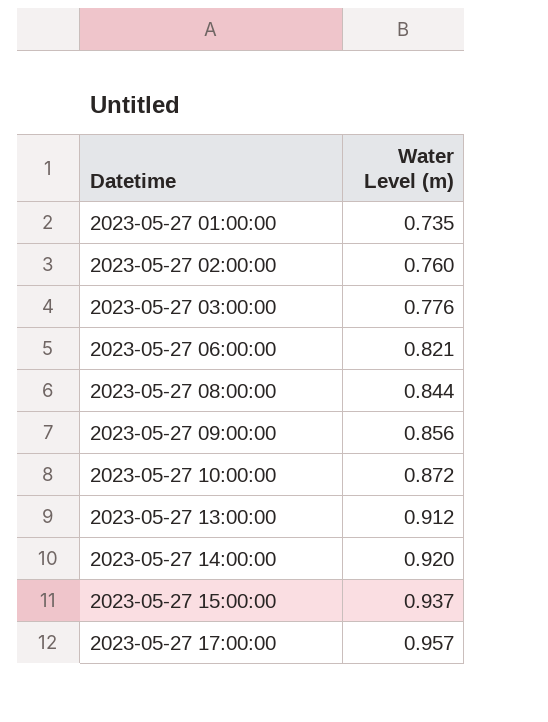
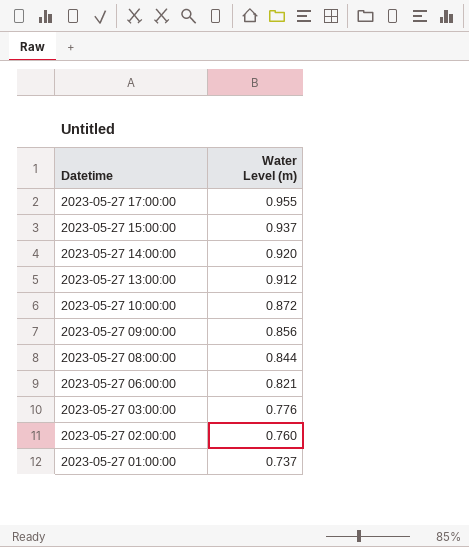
row order: Datetime ascending -> Datetime descending
2023-05-27 17:00:00 | Water Level (m): 0.957 -> 0.955
2023-05-27 01:00:00 | Water Level (m): 0.735 -> 0.737

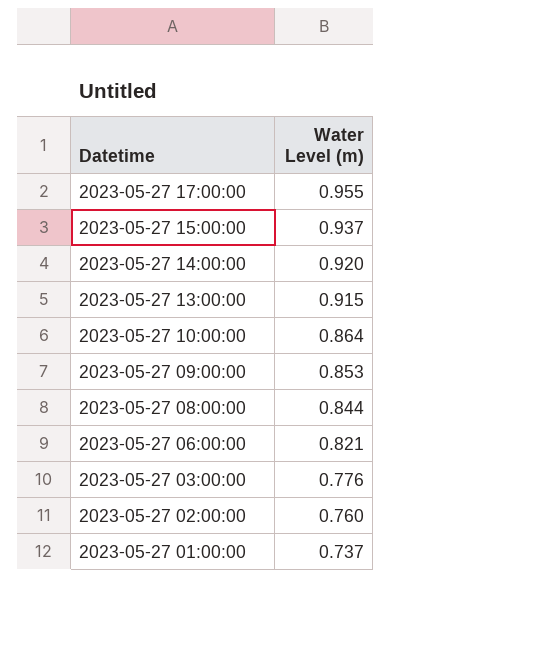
2023-05-27 13:00:00 | Water Level (m): 0.912 -> 0.915
2023-05-27 10:00:00 | Water Level (m): 0.872 -> 0.864
2023-05-27 09:00:00 | Water Level (m): 0.856 -> 0.853

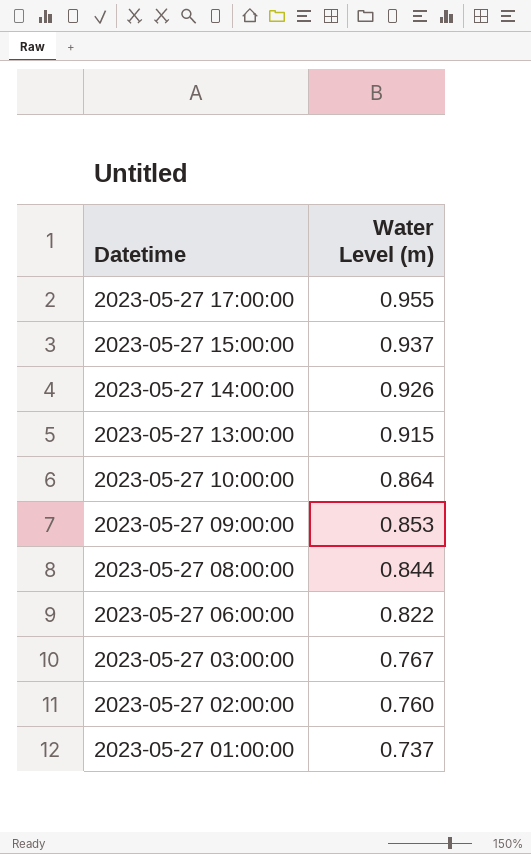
2023-05-27 14:00:00 | Water Level (m): 0.920 -> 0.926
2023-05-27 06:00:00 | Water Level (m): 0.821 -> 0.822
2023-05-27 03:00:00 | Water Level (m): 0.776 -> 0.767

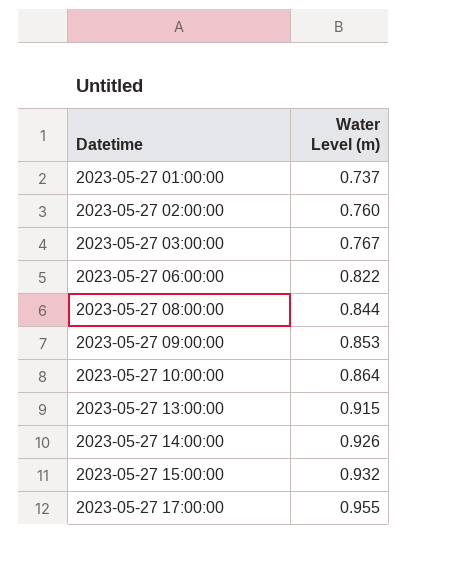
row order: Datetime descending -> Datetime ascending
2023-05-27 15:00:00 | Water Level (m): 0.937 -> 0.932

